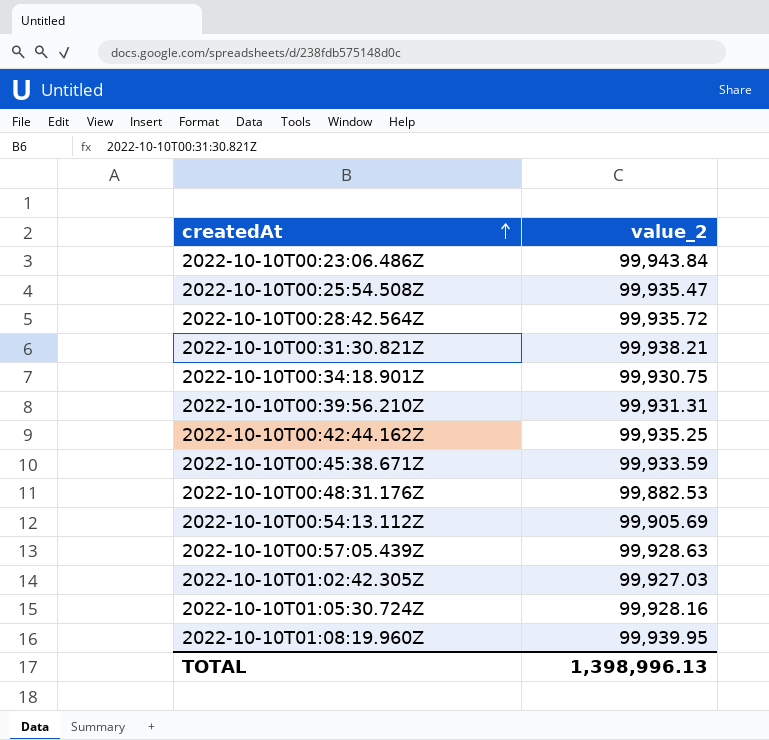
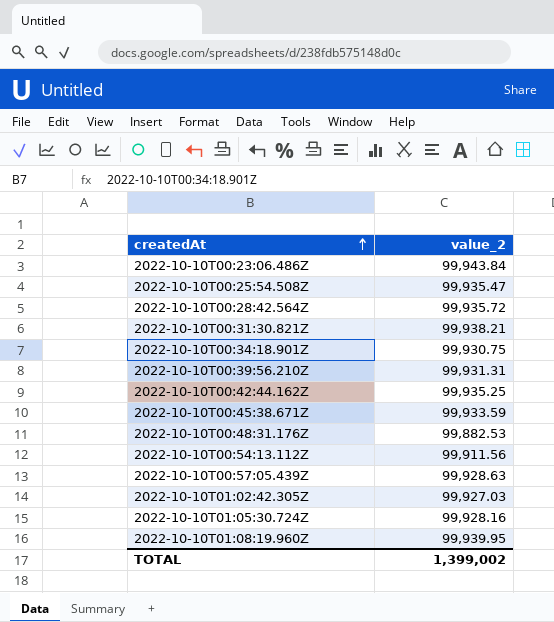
2022-10-10T00:54:13.112Z | value_2: 99,905.69 -> 99,911.56
TOTAL | value_2: 1,398,996.13 -> 1,399,002

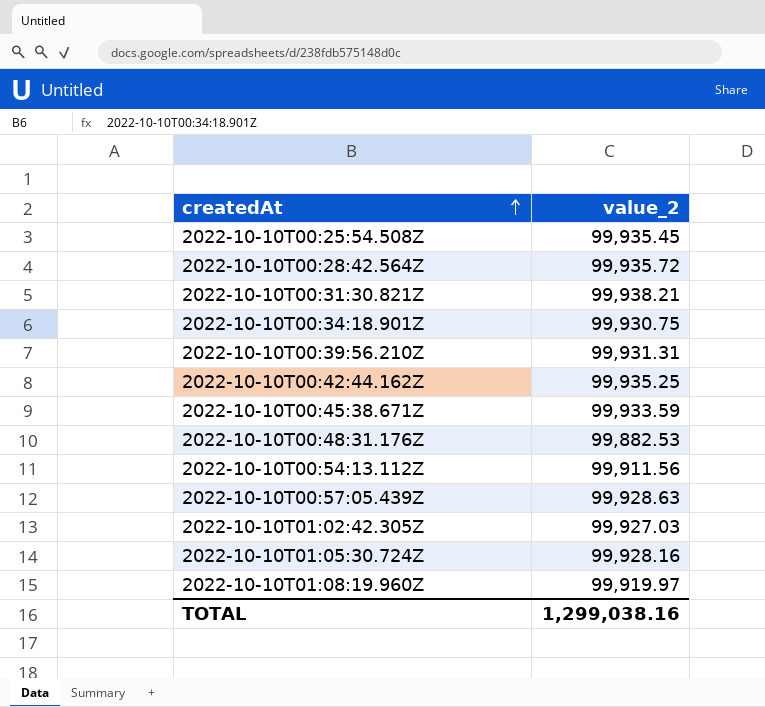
row 2022-10-10T00:23:06.486Z: 99,943.84 -> none
2022-10-10T00:25:54.508Z | value_2: 99,935.47 -> 99,935.45
2022-10-10T01:08:19.960Z | value_2: 99,939.95 -> 99,919.97
TOTAL | value_2: 1,399,002 -> 1,299,038.16

